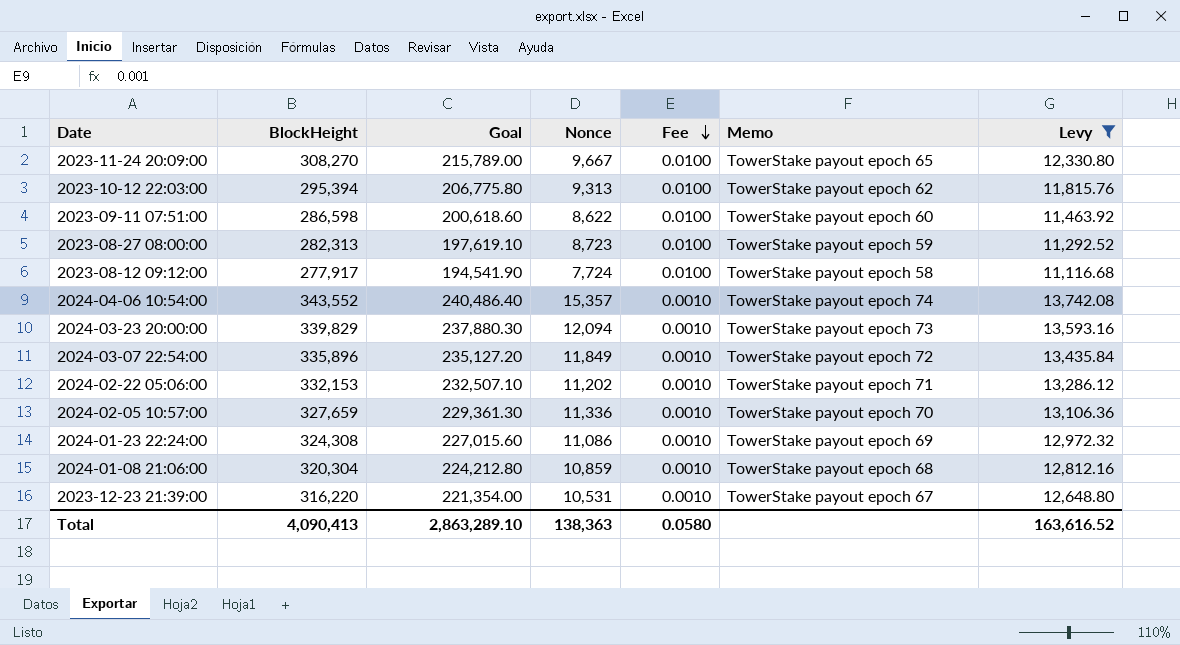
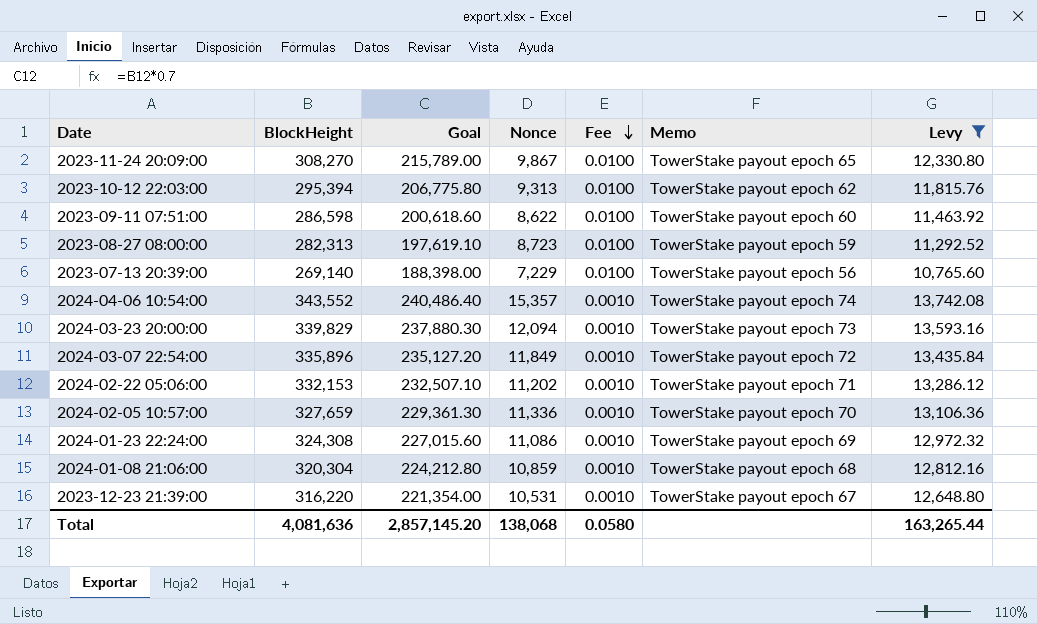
row 2023-08-12 09:12:00: 277,917 | 194,541.90 | 7,724 | 0.0100 | TowerStake payout epoch 58 | 11,116.68 -> none
2023-11-24 20:09:00 | Nonce: 9,667 -> 9,867
row 2023-07-13 20:39:00: none -> 269,140 | 188,398.00 | 7,229 | 0.0100 | TowerStake payout epoch 56 | 10,765.60
Total | BlockHeight: 4,090,413 -> 4,081,636
Total | Goal: 2,863,289.10 -> 2,857,145.20
Total | Nonce: 138,363 -> 138,068
Total | Levy: 163,616.52 -> 163,265.44

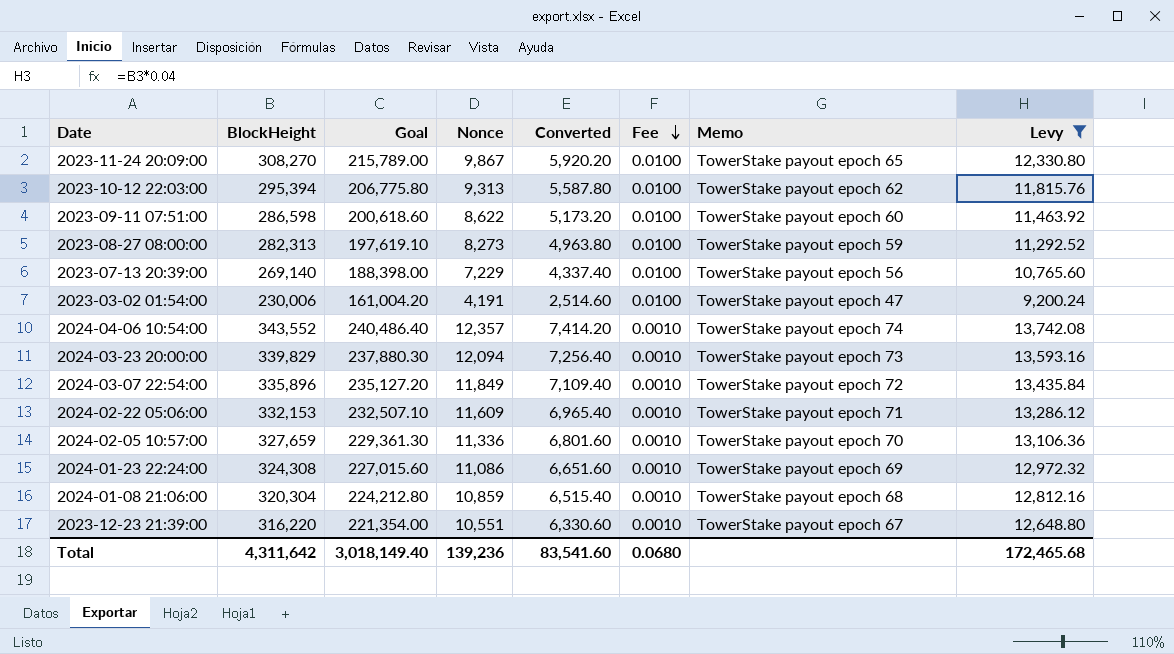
column Converted | formula: none -> [Nonce] * 0.6
2023-08-27 08:00:00 | Nonce: 8,723 -> 8,273
row 2023-03-02 01:54:00: none -> 230,006 | 161,004.20 | 4,191 | 2,514.60 | 0.0100 | TowerStake payout epoch 47 | 9,200.24
2024-04-06 10:54:00 | Nonce: 15,357 -> 12,357
2024-02-22 05:06:00 | Nonce: 11,202 -> 11,609
2023-12-23 21:39:00 | Nonce: 10,531 -> 10,551
Total | BlockHeight: 4,081,636 -> 4,311,642
Total | Goal: 2,857,145.20 -> 3,018,149.40
Total | Nonce: 138,068 -> 139,236
Total | Fee: 0.0580 -> 0.0680
Total | Levy: 163,265.44 -> 172,465.68

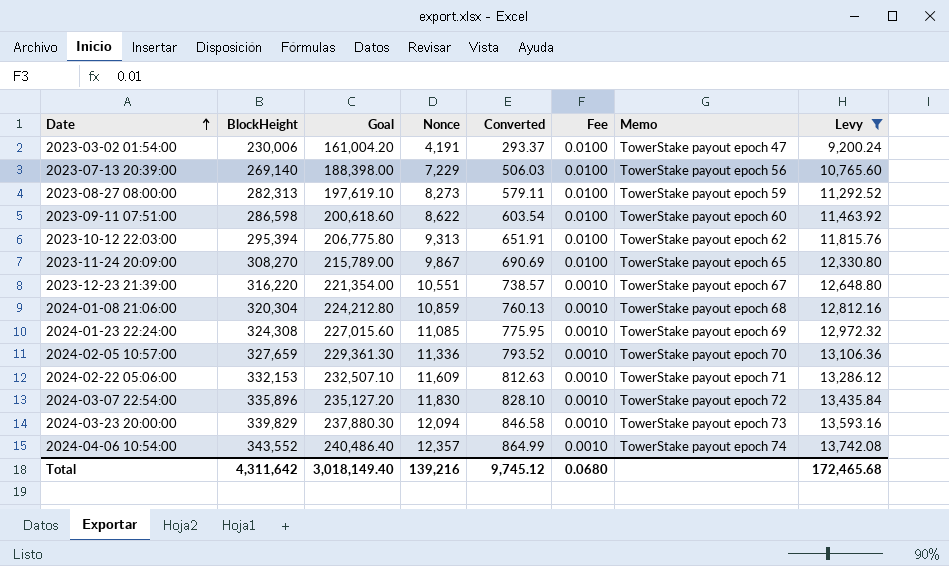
row order: Fee descending -> Date ascending
column Converted | formula: [Nonce] * 0.6 -> [Nonce] * 0.07
2024-01-23 22:24:00 | Nonce: 11,086 -> 11,085
2024-03-07 22:54:00 | Nonce: 11,849 -> 11,830
Total | Nonce: 139,236 -> 139,216
Total | Converted: 83,541.60 -> 9,745.12

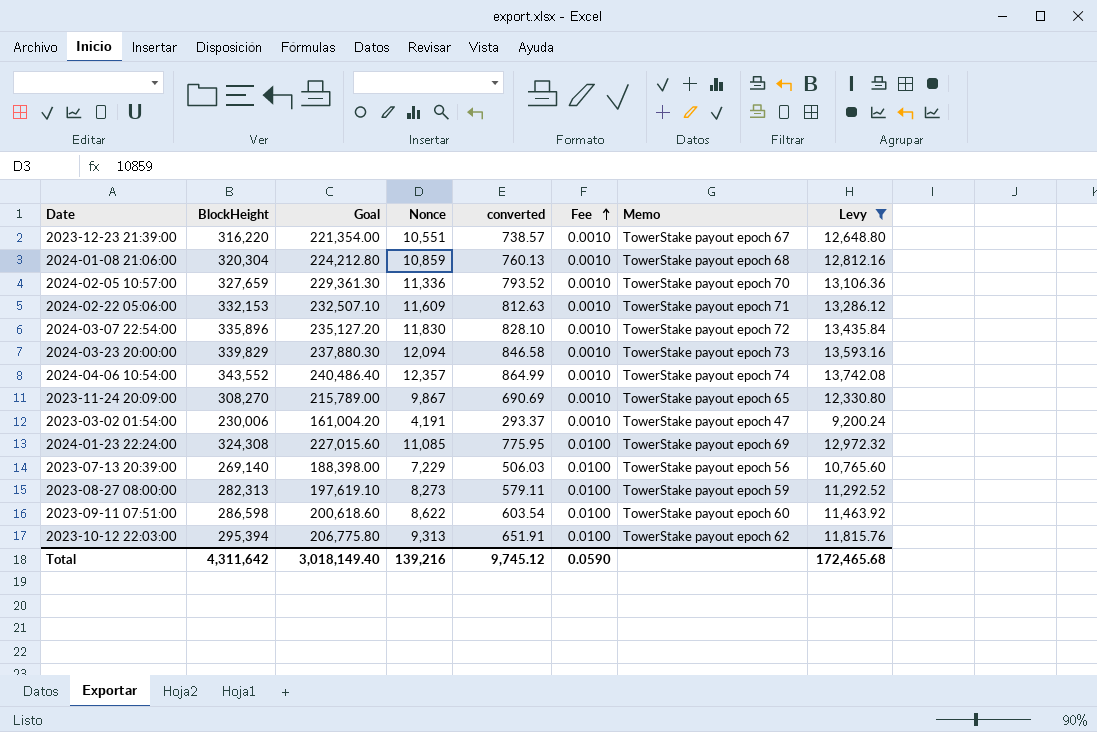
row order: Date ascending -> Fee ascending
column name: Converted -> converted
2023-11-24 20:09:00 | Fee: 0.0100 -> 0.0010
2023-03-02 01:54:00 | Fee: 0.0100 -> 0.0010
2024-01-23 22:24:00 | Fee: 0.0010 -> 0.0100
Total | Fee: 0.0680 -> 0.0590

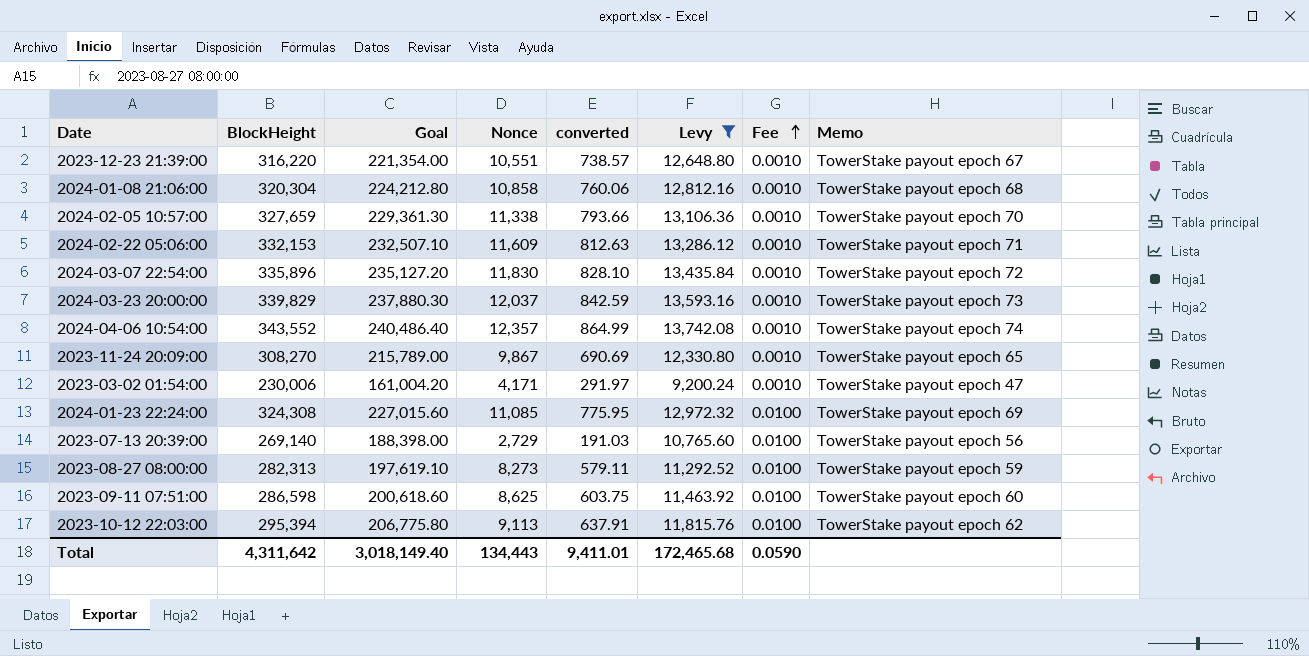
column Levy | position: 8 -> 6
2024-01-08 21:06:00 | Nonce: 10,859 -> 10,858
2024-01-08 21:06:00 | converted: 760.13 -> 760.06
2024-02-05 10:57:00 | Nonce: 11,336 -> 11,338
2024-02-05 10:57:00 | converted: 793.52 -> 793.66
2024-03-23 20:00:00 | Nonce: 12,094 -> 12,037
2024-03-23 20:00:00 | converted: 846.58 -> 842.59
2023-03-02 01:54:00 | Nonce: 4,191 -> 4,171
2023-03-02 01:54:00 | converted: 293.37 -> 291.97
2023-07-13 20:39:00 | Nonce: 7,229 -> 2,729
2023-07-13 20:39:00 | converted: 506.03 -> 191.03
2023-09-11 07:51:00 | Nonce: 8,622 -> 8,625
2023-09-11 07:51:00 | converted: 603.54 -> 603.75
2023-10-12 22:03:00 | Nonce: 9,313 -> 9,113
2023-10-12 22:03:00 | converted: 651.91 -> 637.91
Total | Nonce: 139,216 -> 134,443
Total | converted: 9,745.12 -> 9,411.01

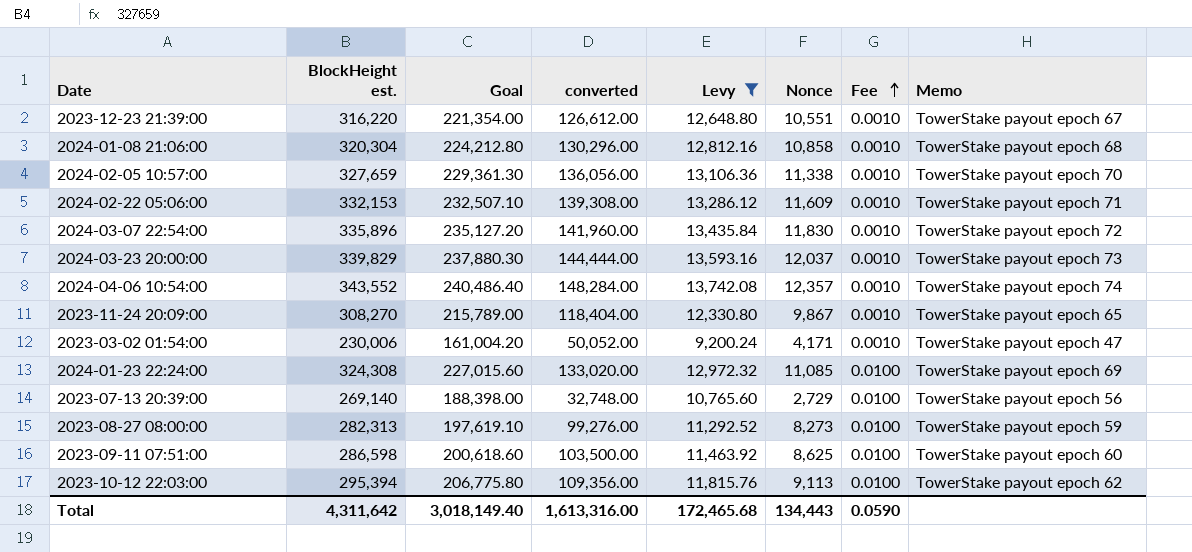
column name: BlockHeight -> BlockHeight est.
column converted | formula: [Nonce] * 0.07 -> [Nonce] * 12
column Nonce | position: 4 -> 6
Total | converted: 9,411.01 -> 1,613,316.00

